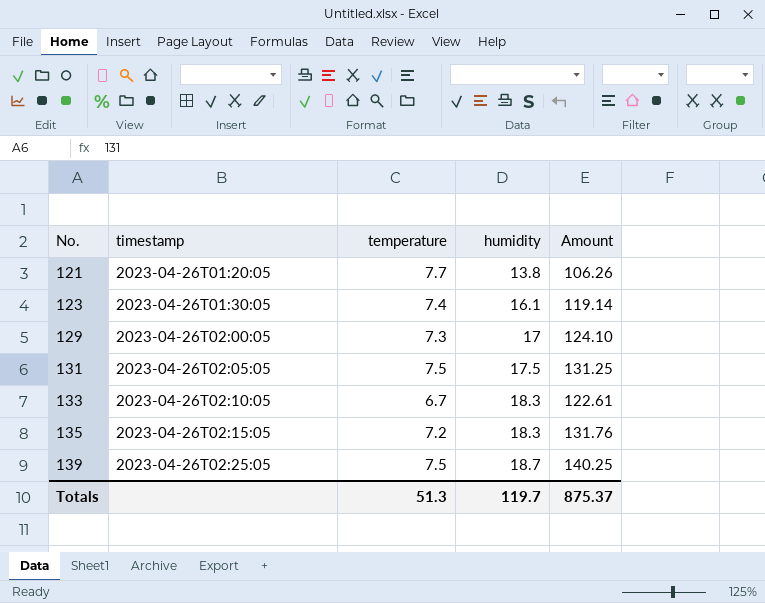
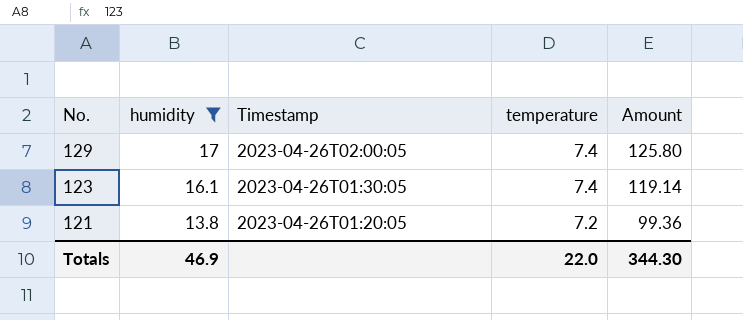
filter: none -> humidity <= 17
row order: No. ascending -> No. descending
column humidity | position: 4 -> 2
column name: timestamp -> Timestamp
129 | temperature: 7.3 -> 7.4
129 | Amount: 124.10 -> 125.80
121 | temperature: 7.7 -> 7.2
121 | Amount: 106.26 -> 99.36
Totals | humidity: 119.7 -> 46.9
Totals | temperature: 51.3 -> 22.0
Totals | Amount: 875.37 -> 344.30

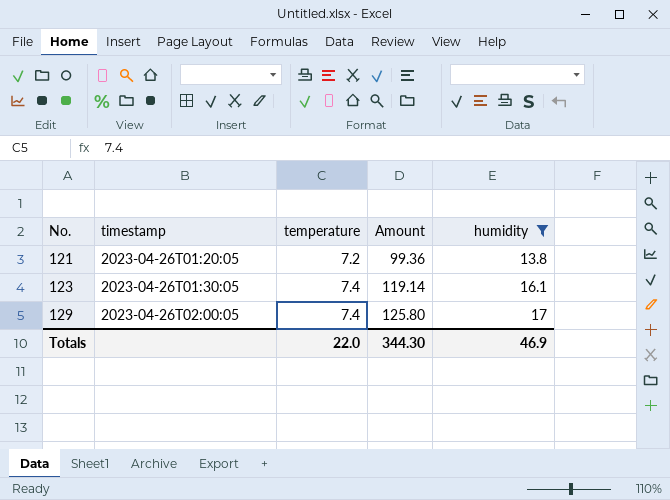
row order: No. descending -> No. ascending
column name: Timestamp -> timestamp
column humidity | position: 2 -> 5

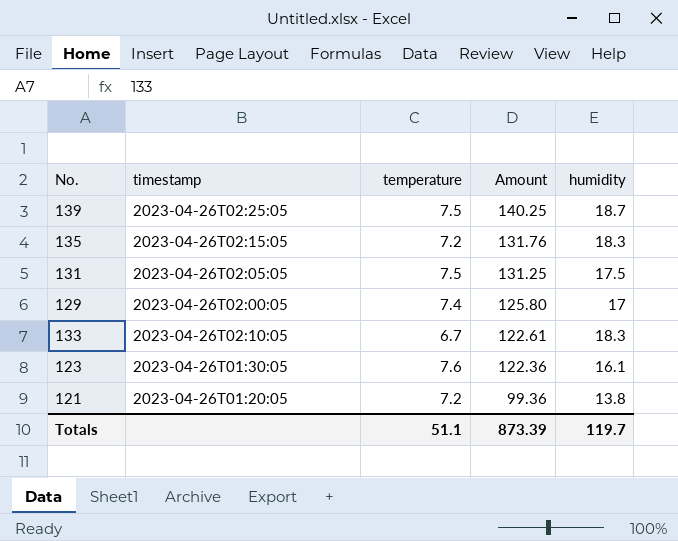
filter: humidity <= 17 -> none
row order: No. ascending -> Amount descending
123 | temperature: 7.4 -> 7.6
123 | Amount: 119.14 -> 122.36
Totals | temperature: 22.0 -> 51.1
Totals | Amount: 344.30 -> 873.39
Totals | humidity: 46.9 -> 119.7

